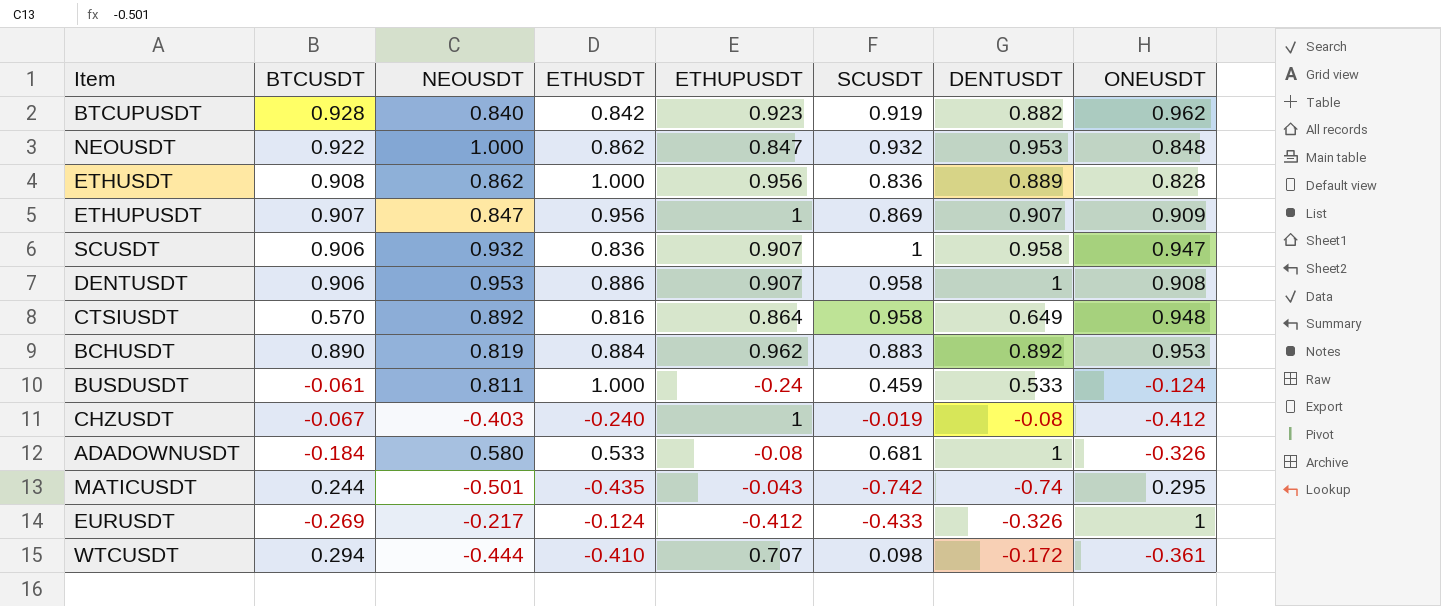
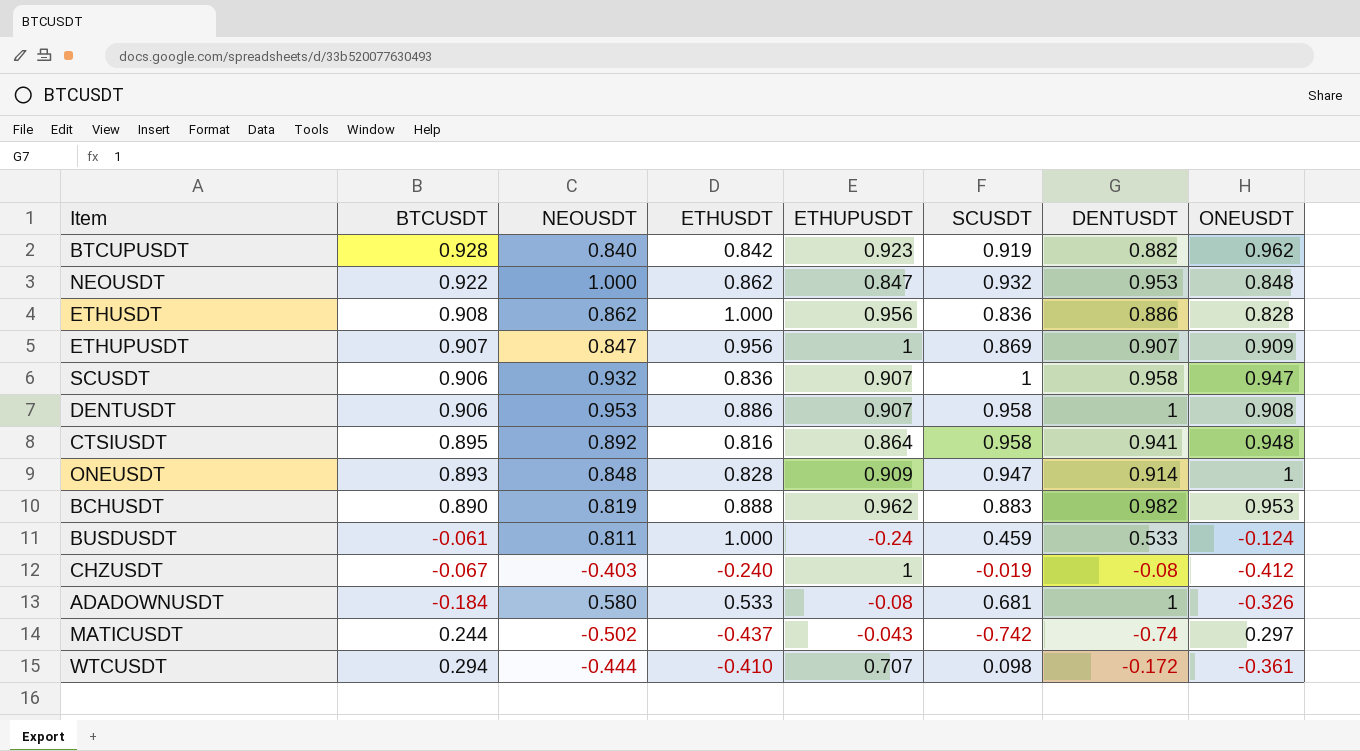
row EURUSDT: -0.269 | -0.217 | -0.124 | -0.412 | -0.433 | -0.326 | 1 -> none
ETHUSDT | DENTUSDT: 0.889 -> 0.886
CTSIUSDT | BTCUSDT: 0.570 -> 0.895
CTSIUSDT | DENTUSDT: 0.649 -> 0.941
row ONEUSDT: none -> 0.893 | 0.848 | 0.828 | 0.909 | 0.947 | 0.914 | 1
BCHUSDT | ETHUSDT: 0.884 -> 0.888
BCHUSDT | DENTUSDT: 0.892 -> 0.982
MATICUSDT | NEOUSDT: -0.501 -> -0.502
MATICUSDT | ETHUSDT: -0.435 -> -0.437
MATICUSDT | ONEUSDT: 0.295 -> 0.297

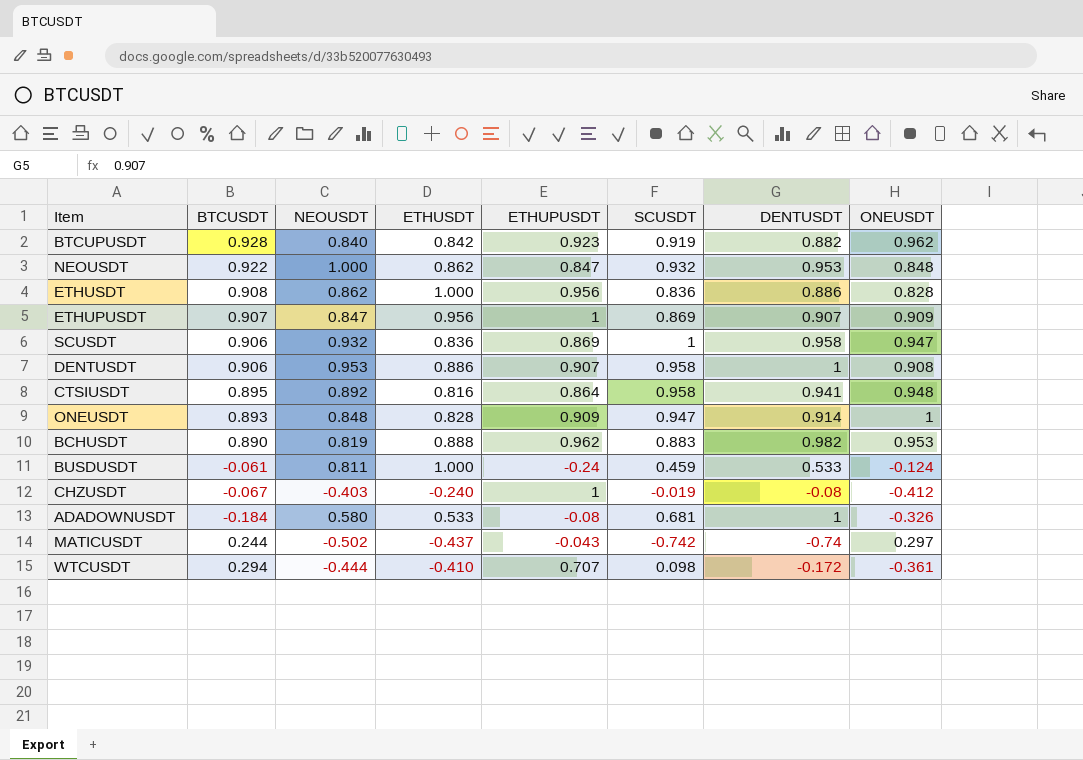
SCUSDT | ETHUPUSDT: 0.907 -> 0.869

